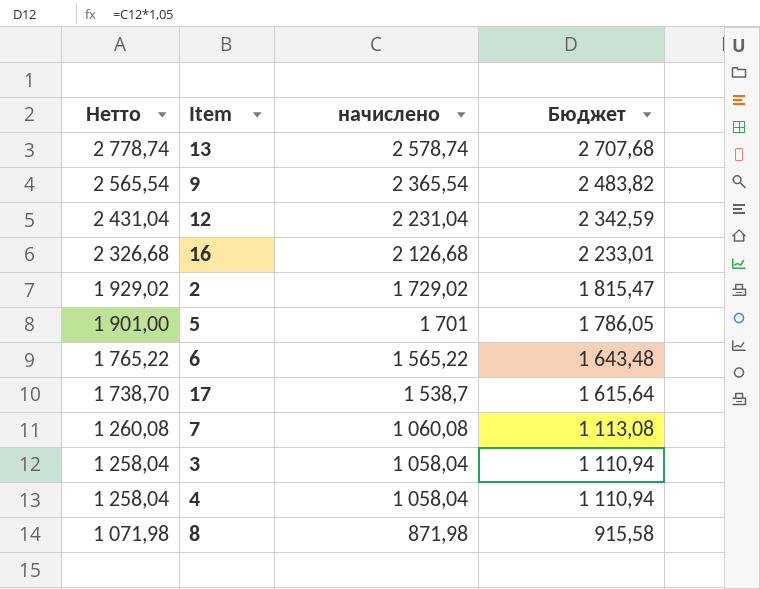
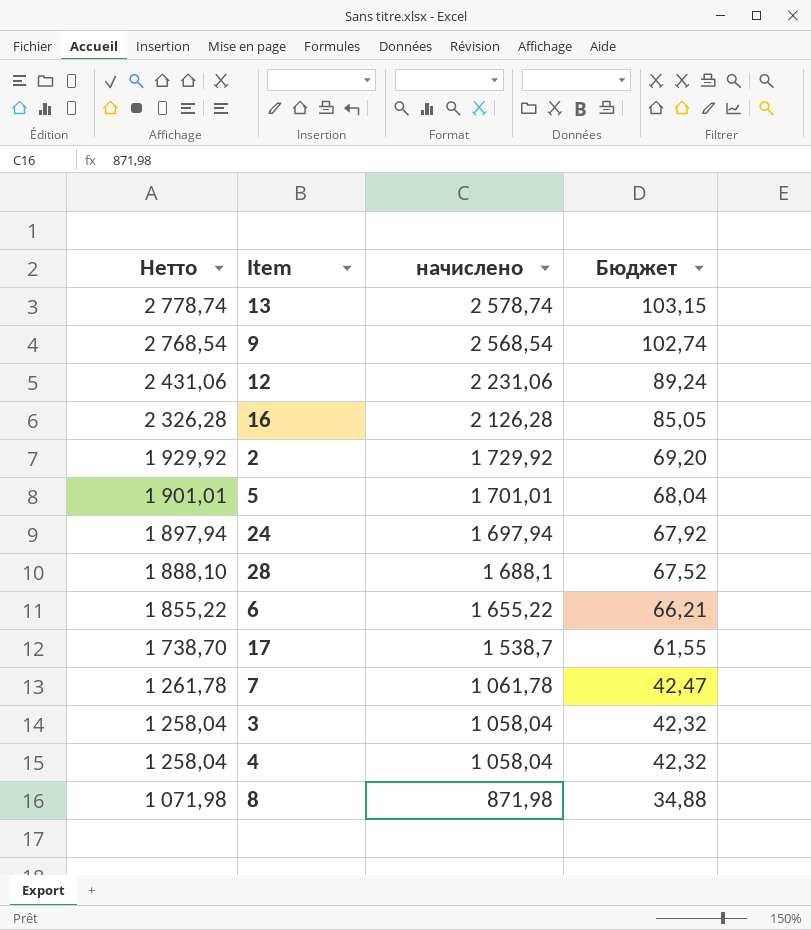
column Бюджет | formula: [начислено] * 1,05 -> [начислено] * 0,04
9 | Нетто: 2 565,54 -> 2 768,54
9 | начислено: 2 365,54 -> 2 568,54
12 | Нетто: 2 431,04 -> 2 431,06
12 | начислено: 2 231,04 -> 2 231,06
16 | Нетто: 2 326,68 -> 2 326,28
16 | начислено: 2 126,68 -> 2 126,28
2 | Нетто: 1 929,02 -> 1 929,92
2 | начислено: 1 729,02 -> 1 729,92
5 | Нетто: 1 901,00 -> 1 901,01
5 | начислено: 1 701 -> 1 701,01
row 24: none -> 1 897,94 | 1 697,94 | 67,92
row 28: none -> 1 888,10 | 1 688,1 | 67,52
6 | Нетто: 1 765,22 -> 1 855,22
6 | начислено: 1 565,22 -> 1 655,22
7 | Нетто: 1 260,08 -> 1 261,78
7 | начислено: 1 060,08 -> 1 061,78

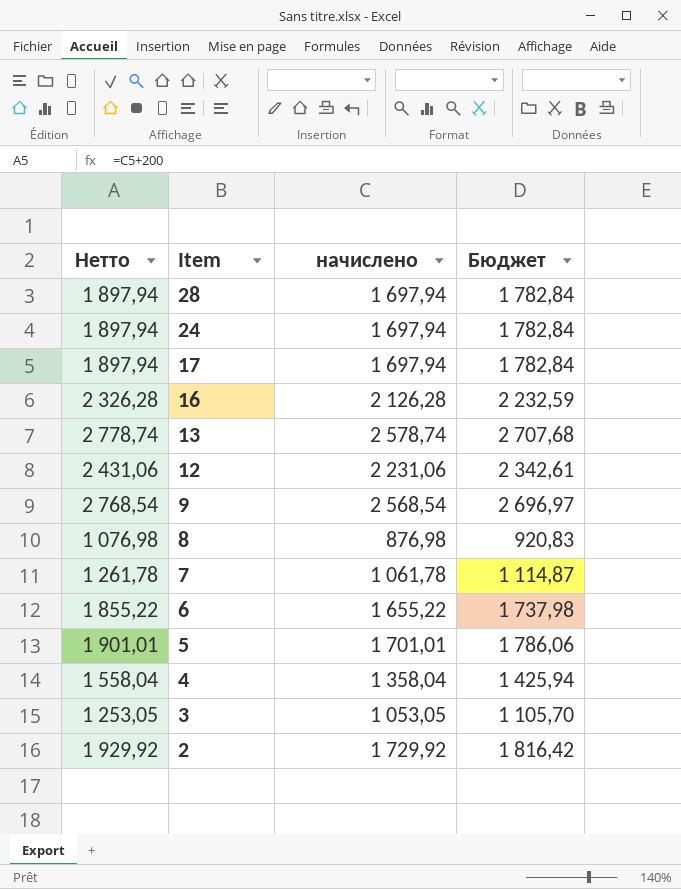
row order: Нетто descending -> Item descending
column Бюджет | formula: [начислено] * 0,04 -> [начислено] * 1,05
28 | Нетто: 1 888,10 -> 1 897,94
28 | начислено: 1 688,1 -> 1 697,94
17 | Нетто: 1 738,70 -> 1 897,94
17 | начислено: 1 538,7 -> 1 697,94
8 | Нетто: 1 071,98 -> 1 076,98
8 | начислено: 871,98 -> 876,98
4 | Нетто: 1 258,04 -> 1 558,04
4 | начислено: 1 058,04 -> 1 358,04
3 | Нетто: 1 258,04 -> 1 253,05
3 | начислено: 1 058,04 -> 1 053,05

